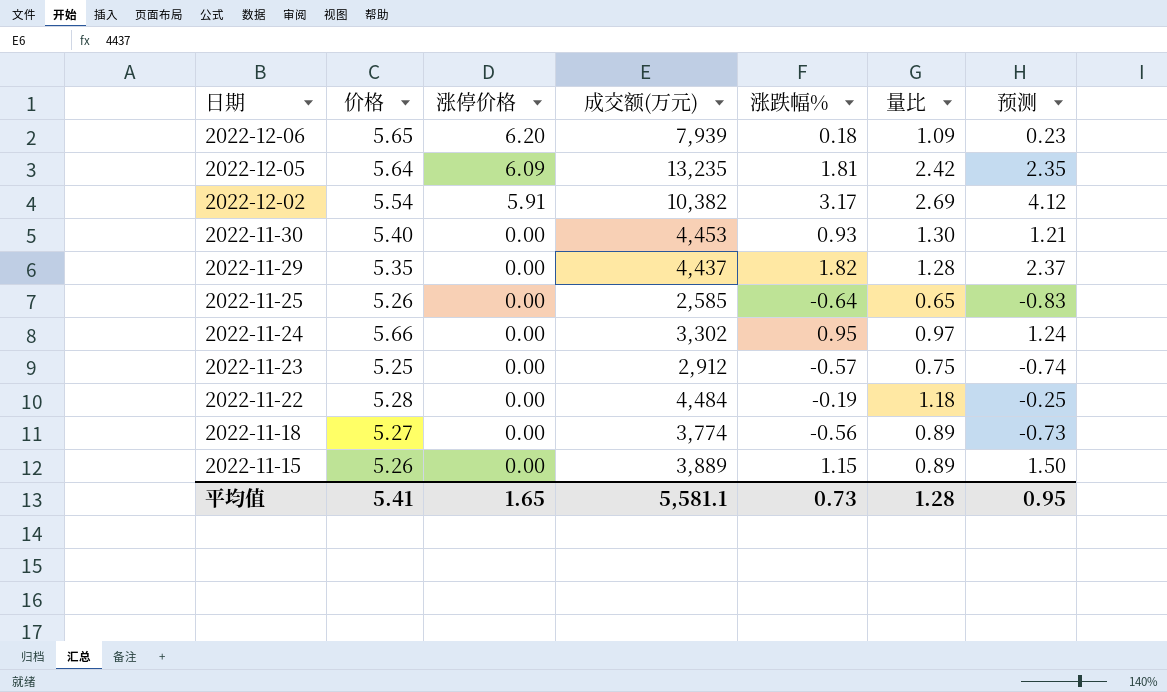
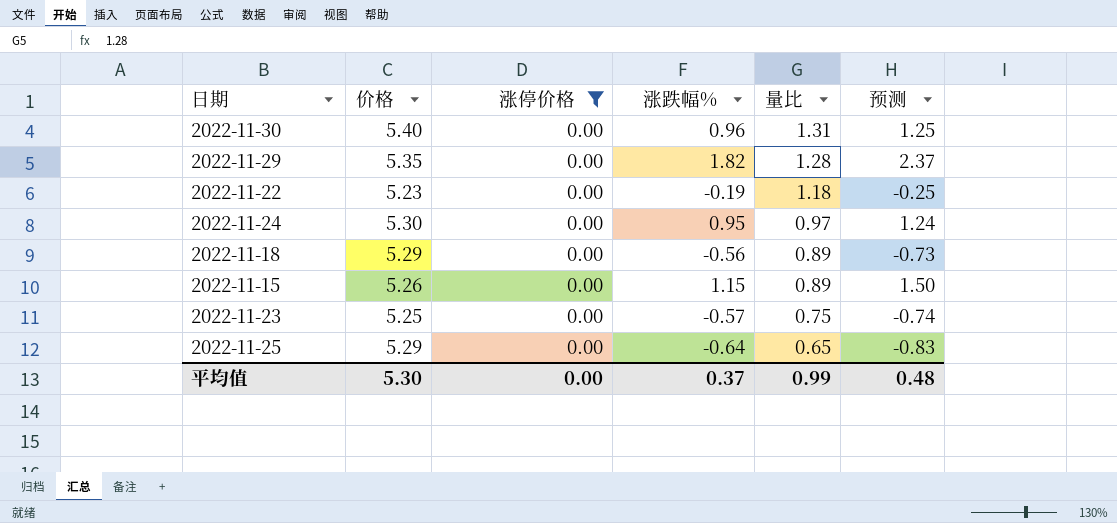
filter: none -> 涨停价格 = 0.00
row order: 日期 descending -> 量比 descending
column 成交额(万元) | position: 4 -> none
2022-11-30 | 涨跌幅%: 0.93 -> 0.96
2022-11-30 | 量比: 1.30 -> 1.31
2022-11-30 | 预测: 1.21 -> 1.25
2022-11-22 | 价格: 5.28 -> 5.23
2022-11-24 | 价格: 5.66 -> 5.30
2022-11-18 | 价格: 5.27 -> 5.29
2022-11-25 | 价格: 5.26 -> 5.29
平均值 | 价格: 5.41 -> 5.30
平均值 | 涨停价格: 1.65 -> 0.00
平均值 | 涨跌幅%: 0.73 -> 0.37
平均值 | 量比: 1.28 -> 0.99
平均值 | 预测: 0.95 -> 0.48

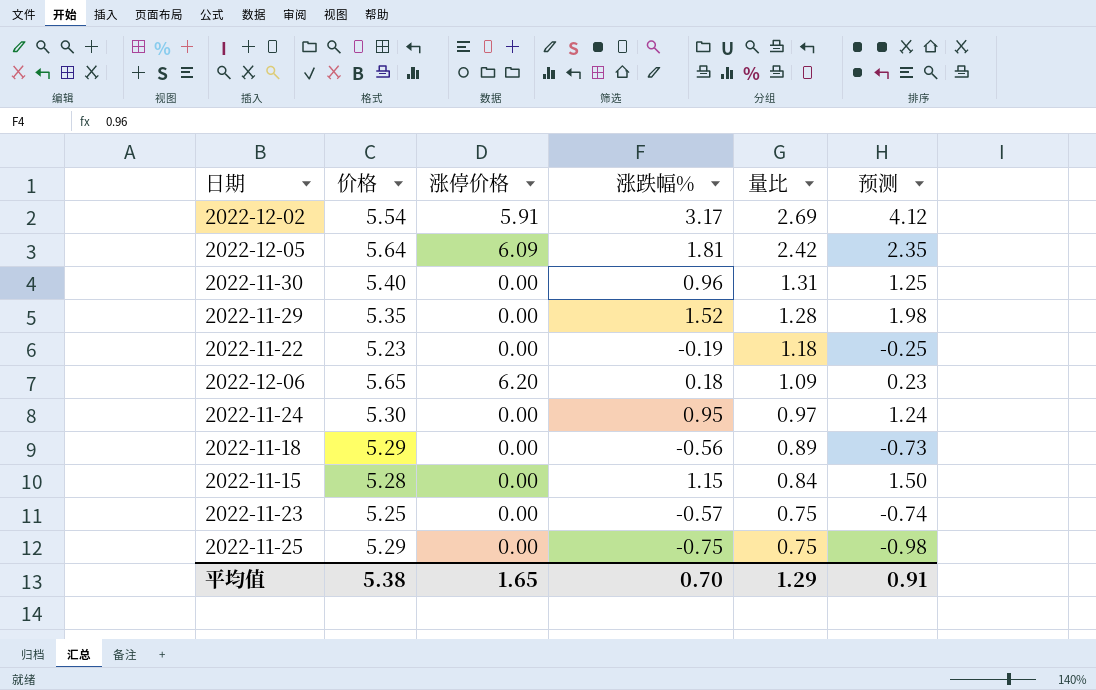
filter: 涨停价格 = 0.00 -> none
2022-11-29 | 涨跌幅%: 1.82 -> 1.52
2022-11-29 | 预测: 2.37 -> 1.98
2022-11-15 | 价格: 5.26 -> 5.28
2022-11-15 | 量比: 0.89 -> 0.84
2022-11-25 | 涨跌幅%: -0.64 -> -0.75
2022-11-25 | 量比: 0.65 -> 0.75
2022-11-25 | 预测: -0.83 -> -0.98
平均值 | 价格: 5.30 -> 5.38
平均值 | 涨停价格: 0.00 -> 1.65
平均值 | 涨跌幅%: 0.37 -> 0.70
平均值 | 量比: 0.99 -> 1.29
平均值 | 预测: 0.48 -> 0.91

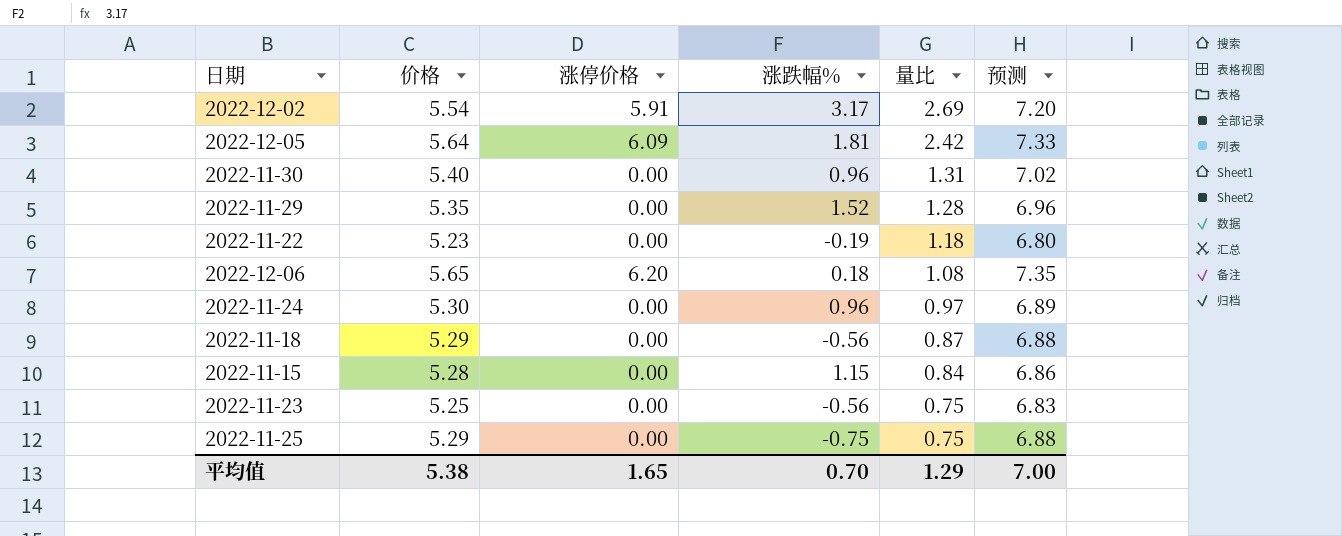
column 预测 | formula: [涨跌幅%] * 1.3 -> [价格] * 1.3
2022-12-06 | 量比: 1.09 -> 1.08
2022-11-24 | 涨跌幅%: 0.95 -> 0.96
2022-11-18 | 量比: 0.89 -> 0.87
2022-11-23 | 涨跌幅%: -0.57 -> -0.56
平均值 | 预测: 0.91 -> 7.00

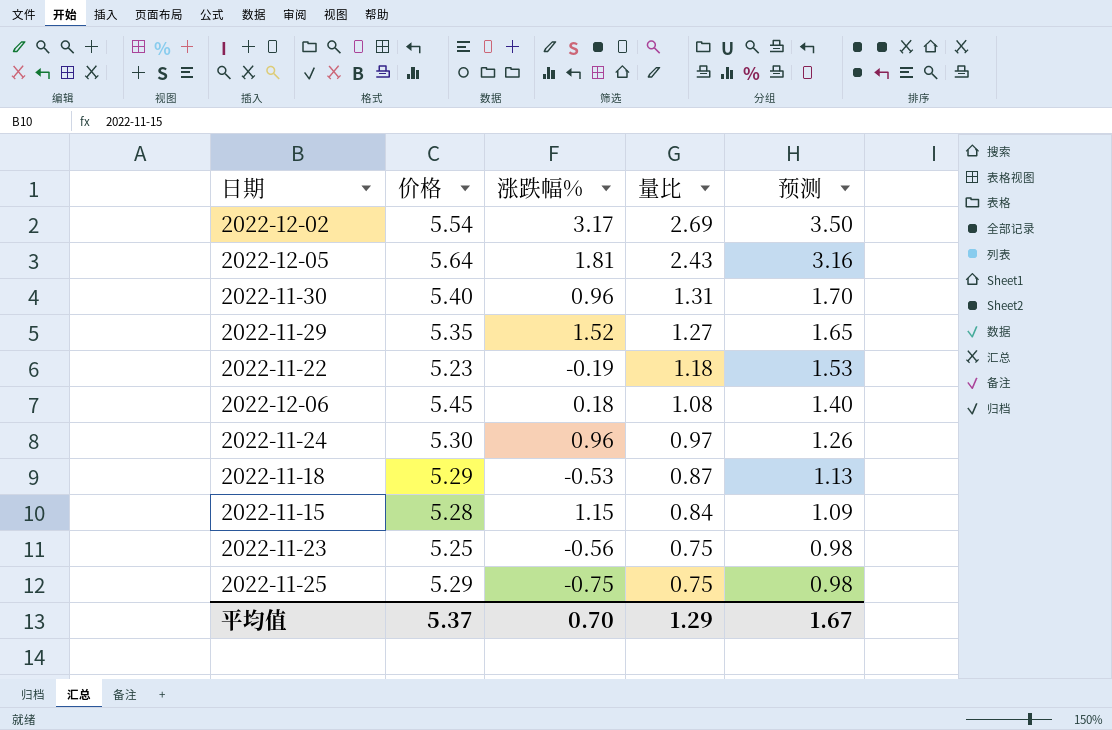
column 涨停价格 | position: 3 -> none
column 预测 | formula: [价格] * 1.3 -> [量比] * 1.3
2022-12-05 | 量比: 2.42 -> 2.43
2022-11-29 | 量比: 1.28 -> 1.27
2022-12-06 | 价格: 5.65 -> 5.45
2022-11-18 | 涨跌幅%: -0.56 -> -0.53
平均值 | 价格: 5.38 -> 5.37
平均值 | 预测: 7.00 -> 1.67

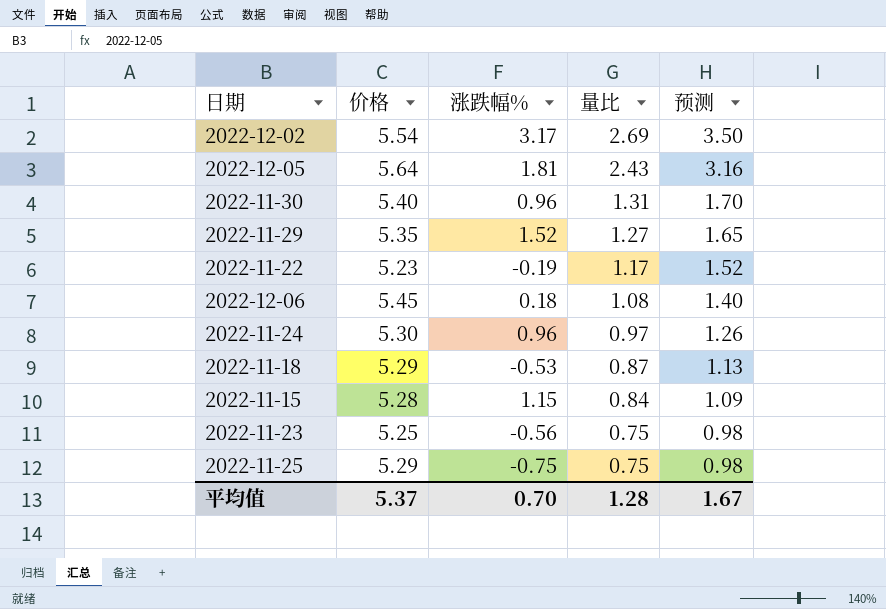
2022-11-22 | 量比: 1.18 -> 1.17
2022-11-22 | 预测: 1.53 -> 1.52
平均值 | 量比: 1.29 -> 1.28

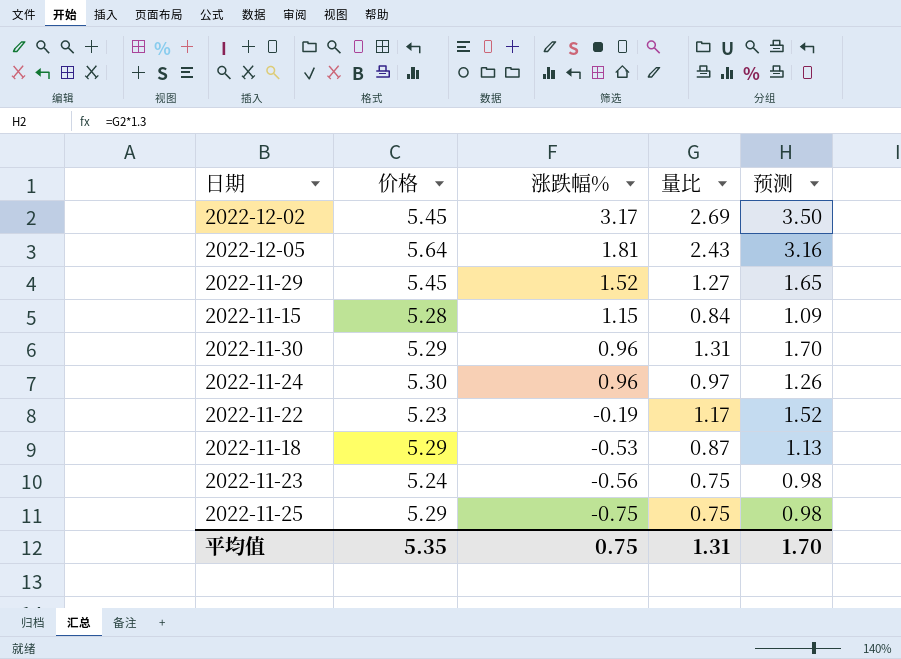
row order: 量比 descending -> 涨跌幅% descending
row 2022-12-06: 5.45 | 0.18 | 1.08 | 1.40 -> none
2022-12-02 | 价格: 5.54 -> 5.45
2022-11-29 | 价格: 5.35 -> 5.45
2022-11-30 | 价格: 5.40 -> 5.29
2022-11-23 | 价格: 5.25 -> 5.24
平均值 | 价格: 5.37 -> 5.35
平均值 | 涨跌幅%: 0.70 -> 0.75
平均值 | 量比: 1.28 -> 1.31
平均值 | 预测: 1.67 -> 1.70

